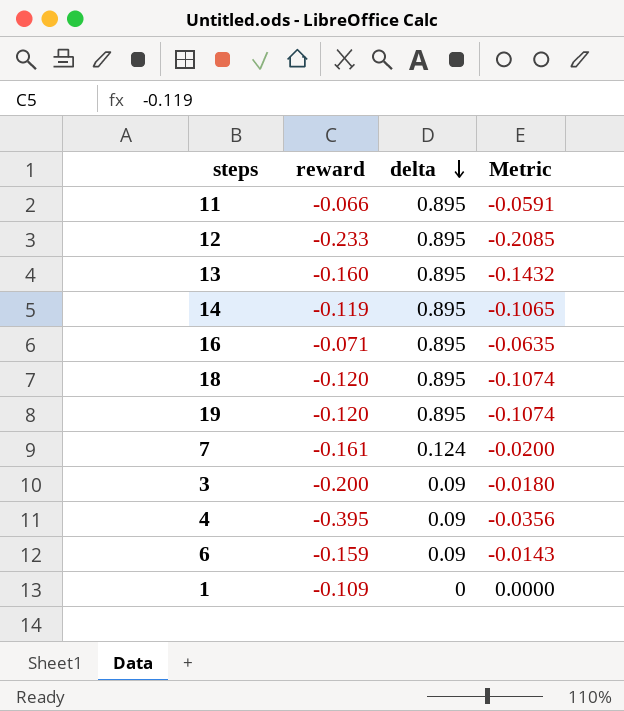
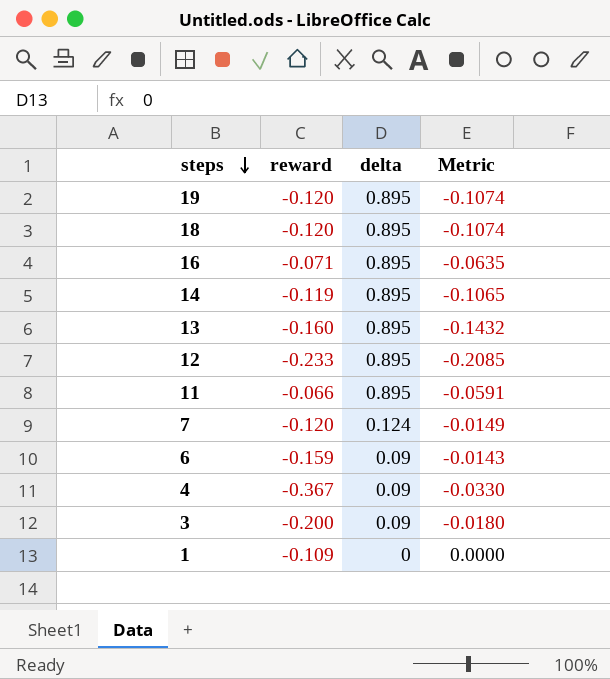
row order: delta descending -> steps descending
7 | reward: -0.161 -> -0.120
7 | Metric: -0.0200 -> -0.0149
4 | reward: -0.395 -> -0.367
4 | Metric: -0.0356 -> -0.0330

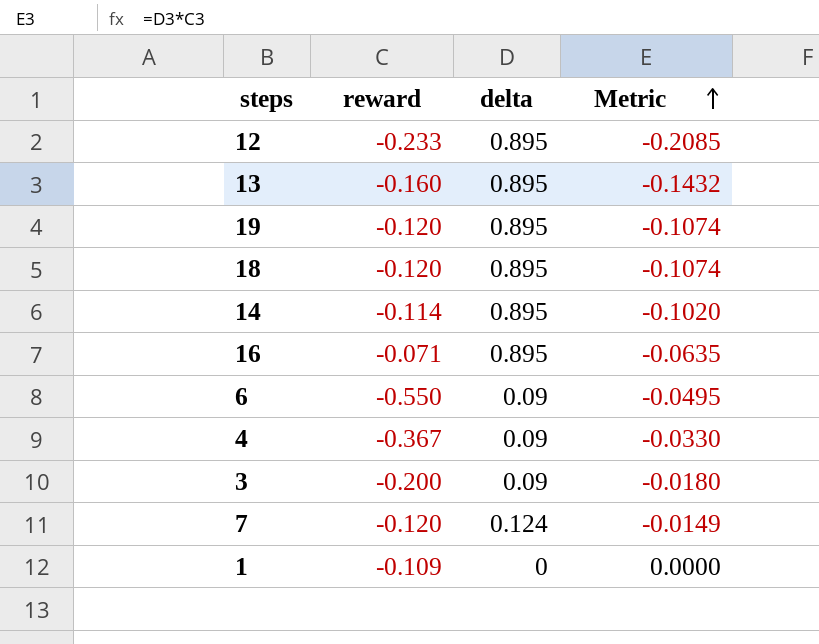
row order: steps descending -> Metric ascending
row 11: -0.066 | 0.895 | -0.0591 -> none
14 | reward: -0.119 -> -0.114
14 | Metric: -0.1065 -> -0.1020
6 | reward: -0.159 -> -0.550
6 | Metric: -0.0143 -> -0.0495

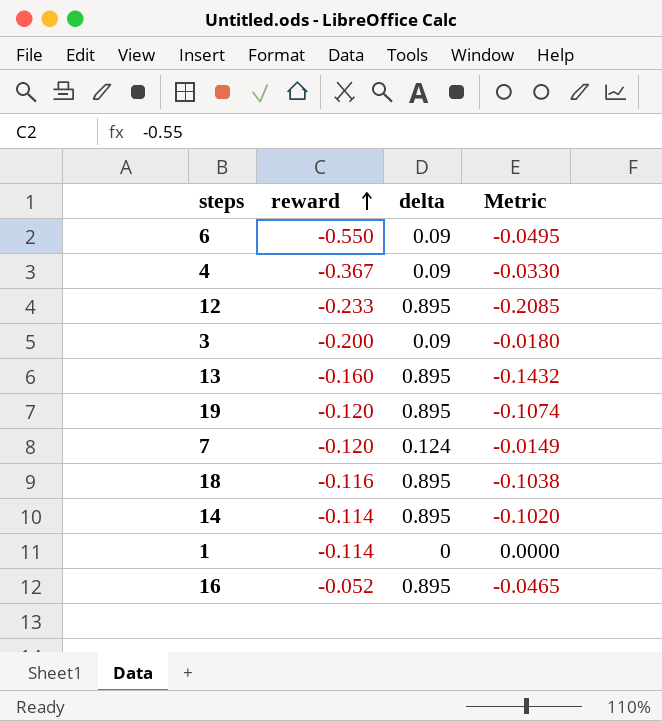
row order: Metric ascending -> reward ascending
18 | reward: -0.120 -> -0.116
18 | Metric: -0.1074 -> -0.1038
1 | reward: -0.109 -> -0.114
16 | reward: -0.071 -> -0.052
16 | Metric: -0.0635 -> -0.0465

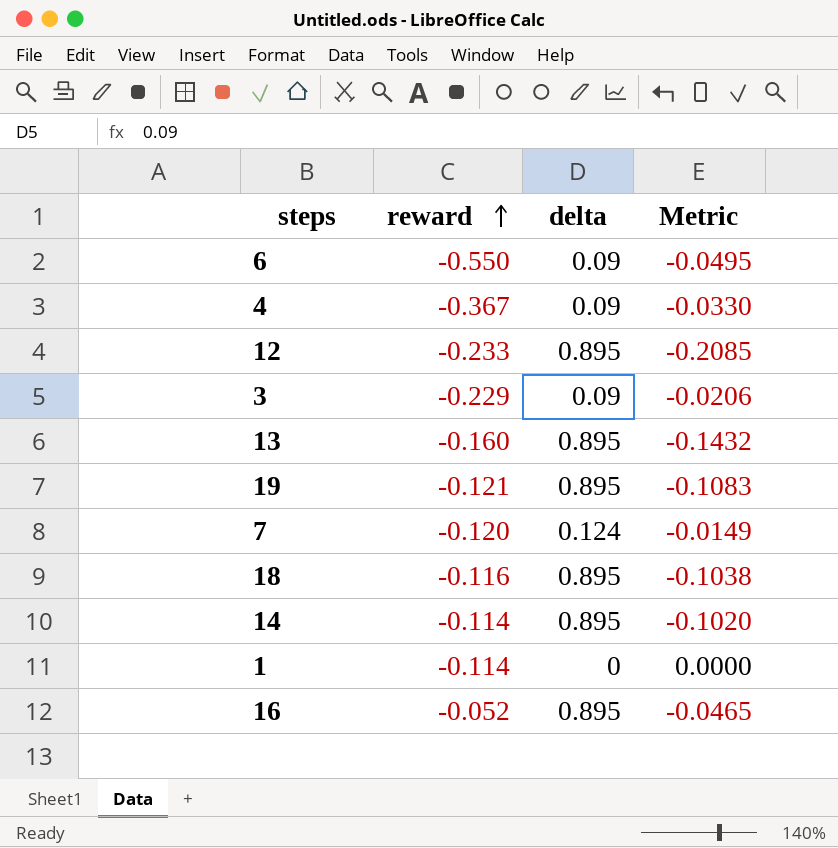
3 | reward: -0.200 -> -0.229
3 | Metric: -0.0180 -> -0.0206
19 | reward: -0.120 -> -0.121
19 | Metric: -0.1074 -> -0.1083

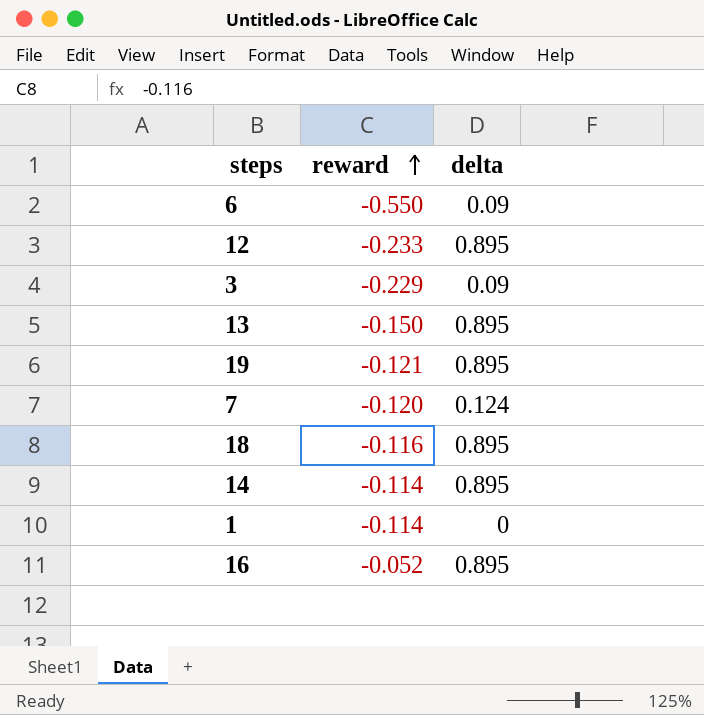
column Metric | formula: [reward] * [delta] -> none
row 4: -0.367 | 0.09 | -0.0330 -> none
13 | reward: -0.160 -> -0.150

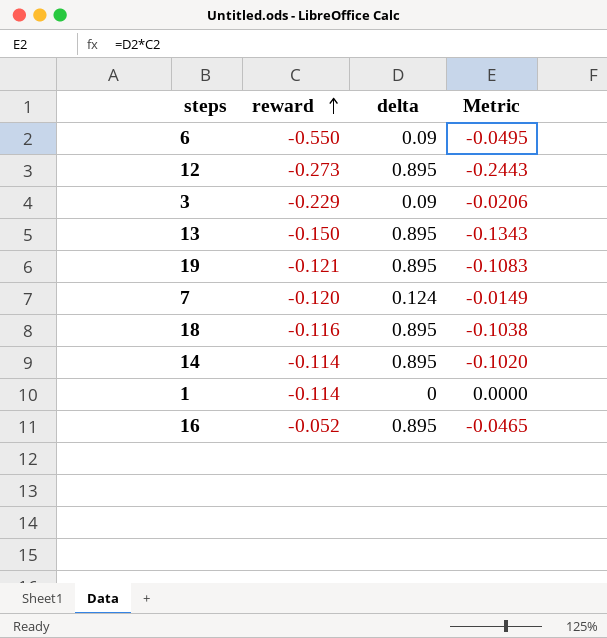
column Metric | formula: none -> [reward] * [delta]
12 | reward: -0.233 -> -0.273

